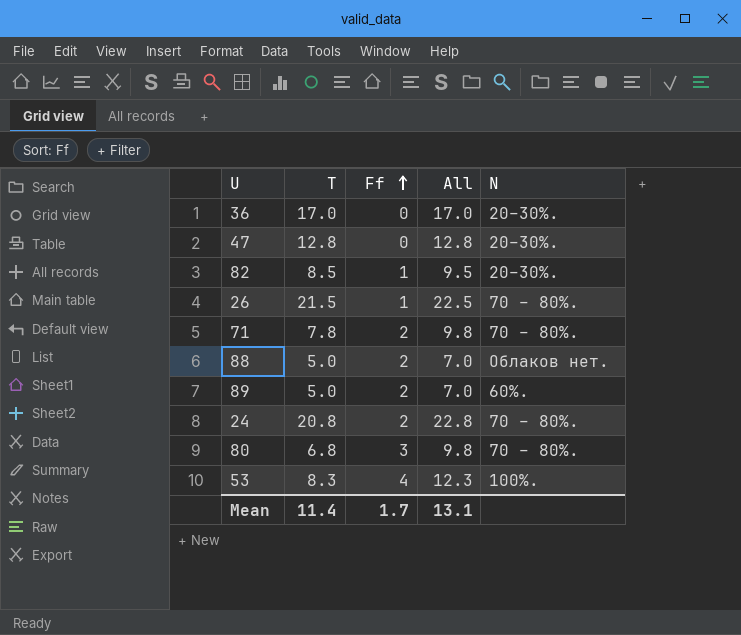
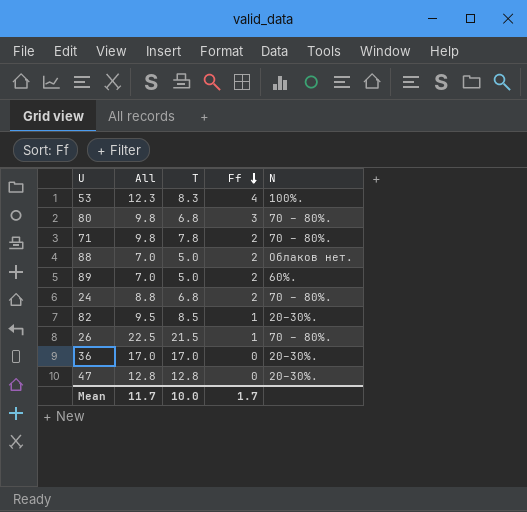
row order: Ff ascending -> Ff descending
column All | position: 4 -> 2
24 | All: 22.8 -> 8.8
24 | T: 20.8 -> 6.8
Mean | All: 13.1 -> 11.7
Mean | T: 11.4 -> 10.0

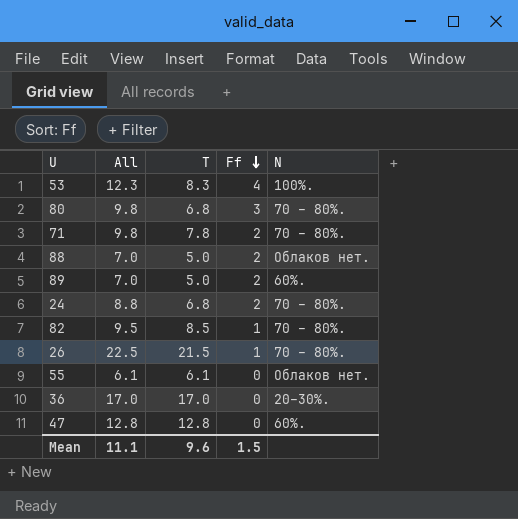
82 | N: 20–30%. -> 70 – 80%.
row 55: none -> 6.1 | 6.1 | 0 | Облаков нет.
47 | N: 20–30%. -> 60%.
Mean | All: 11.7 -> 11.1
Mean | T: 10.0 -> 9.6
Mean | Ff: 1.7 -> 1.5

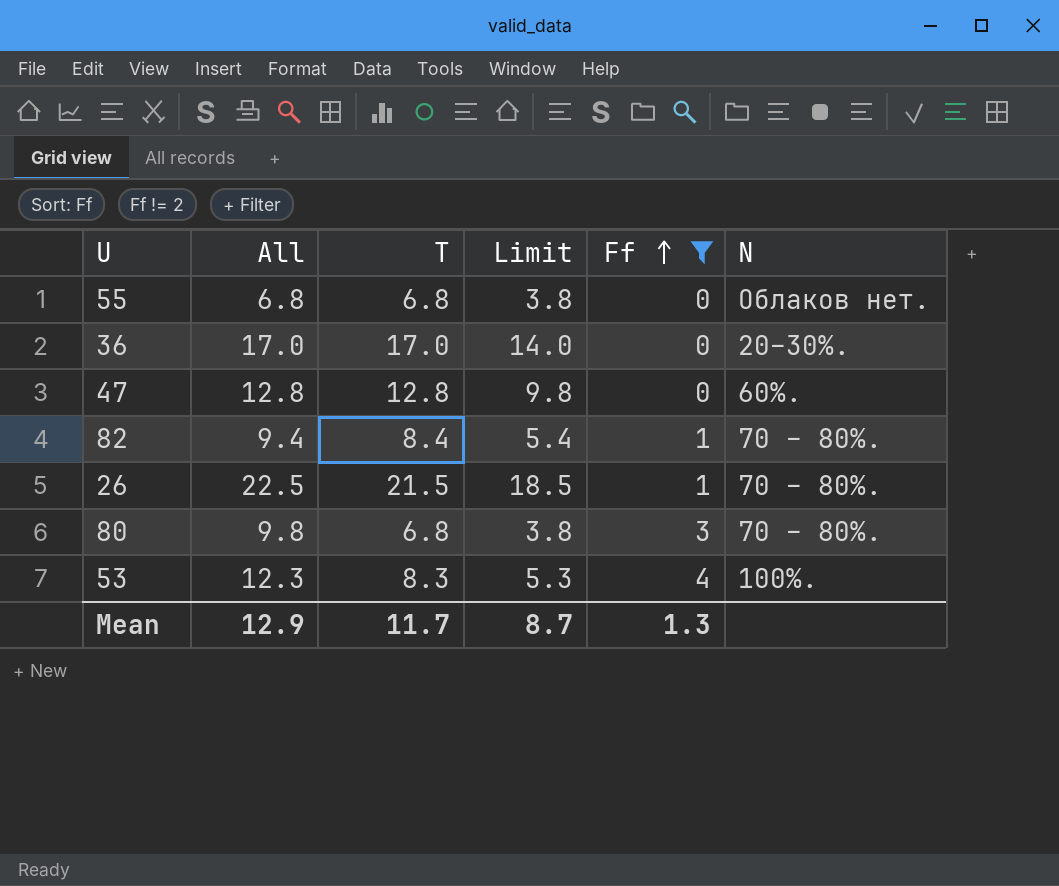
filter: none -> Ff != 2
row order: Ff descending -> Ff ascending
column Limit | formula: none -> [T] - 3
55 | All: 6.1 -> 6.8
55 | T: 6.1 -> 6.8
82 | All: 9.5 -> 9.4
82 | T: 8.5 -> 8.4
Mean | All: 11.1 -> 12.9
Mean | T: 9.6 -> 11.7
Mean | Ff: 1.5 -> 1.3

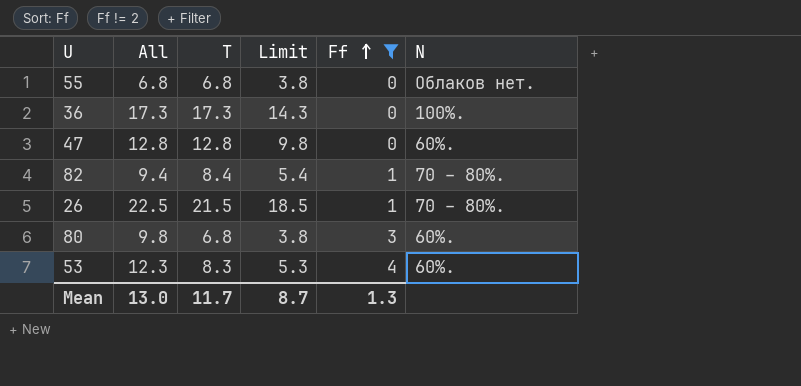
36 | All: 17.0 -> 17.3
36 | T: 17.0 -> 17.3
36 | Limit: 14.0 -> 14.3
36 | N: 20–30%. -> 100%.
80 | N: 70 – 80%. -> 60%.
53 | N: 100%. -> 60%.
Mean | All: 12.9 -> 13.0

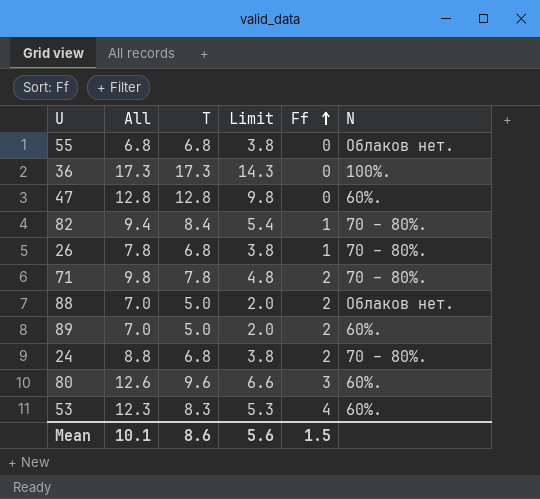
filter: Ff != 2 -> none
26 | All: 22.5 -> 7.8
26 | T: 21.5 -> 6.8
26 | Limit: 18.5 -> 3.8
80 | All: 9.8 -> 12.6
80 | T: 6.8 -> 9.6
80 | Limit: 3.8 -> 6.6
Mean | All: 13.0 -> 10.1
Mean | T: 11.7 -> 8.6
Mean | Limit: 8.7 -> 5.6
Mean | Ff: 1.3 -> 1.5

